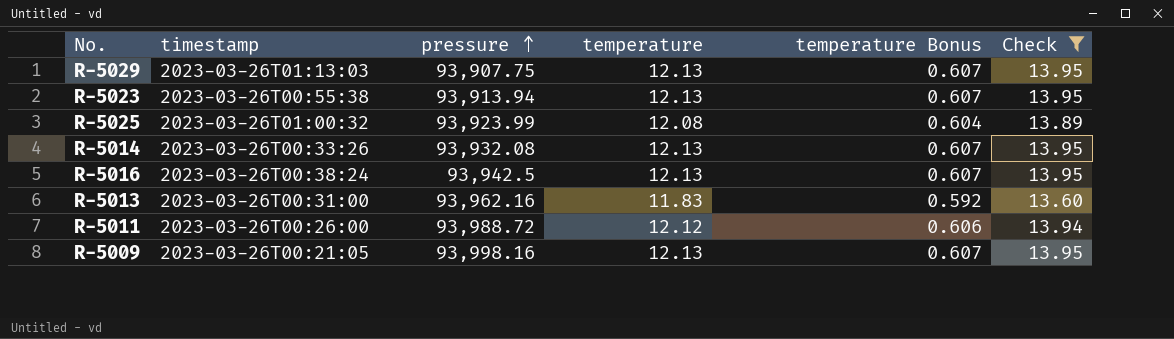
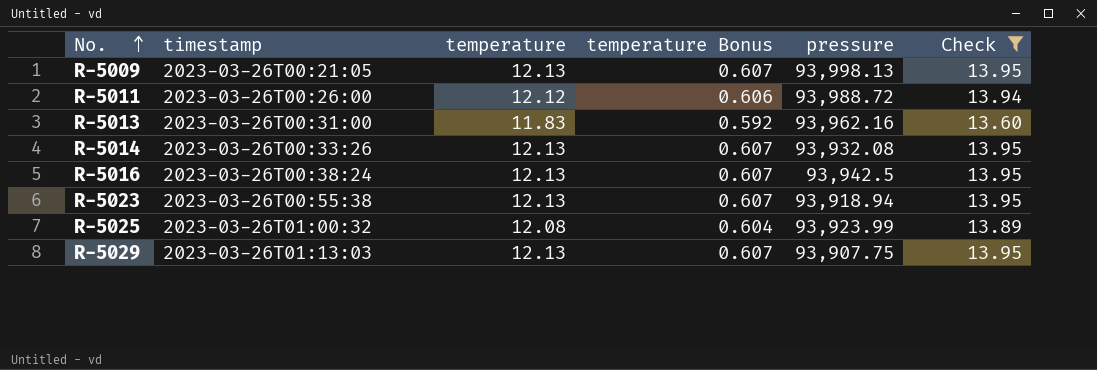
row order: pressure ascending -> No. ascending
column pressure | position: 3 -> 5
R-5009 | pressure: 93,998.16 -> 93,998.13
R-5023 | pressure: 93,913.94 -> 93,918.94

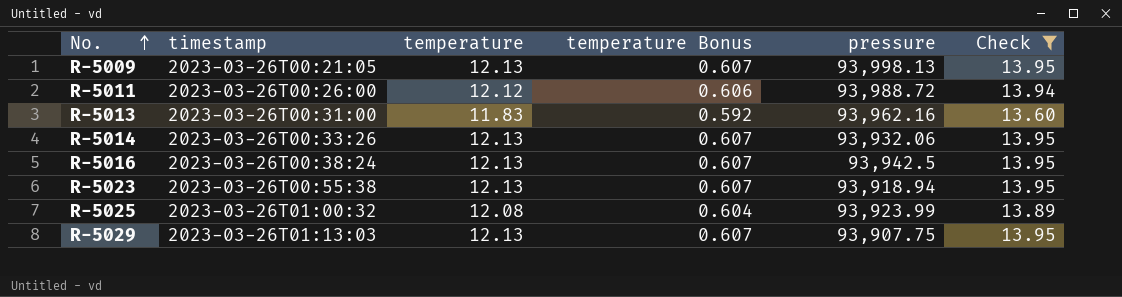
R-5014 | pressure: 93,932.08 -> 93,932.06

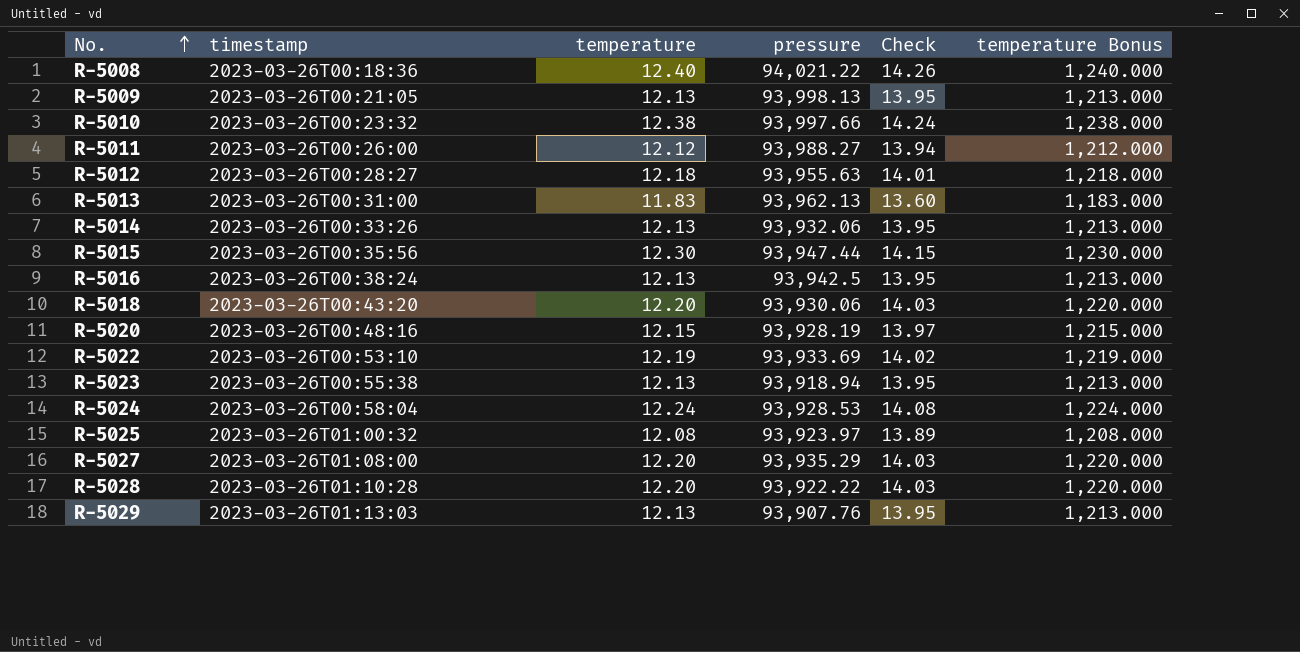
filter: Check <= 13.95 -> none
column temperature Bonus | formula: [temperature] * 0.05 -> [temperature] * 100
column temperature Bonus | position: 4 -> 6
R-5011 | pressure: 93,988.72 -> 93,988.27
R-5013 | pressure: 93,962.16 -> 93,962.13
R-5025 | pressure: 93,923.99 -> 93,923.97
R-5029 | pressure: 93,907.75 -> 93,907.76

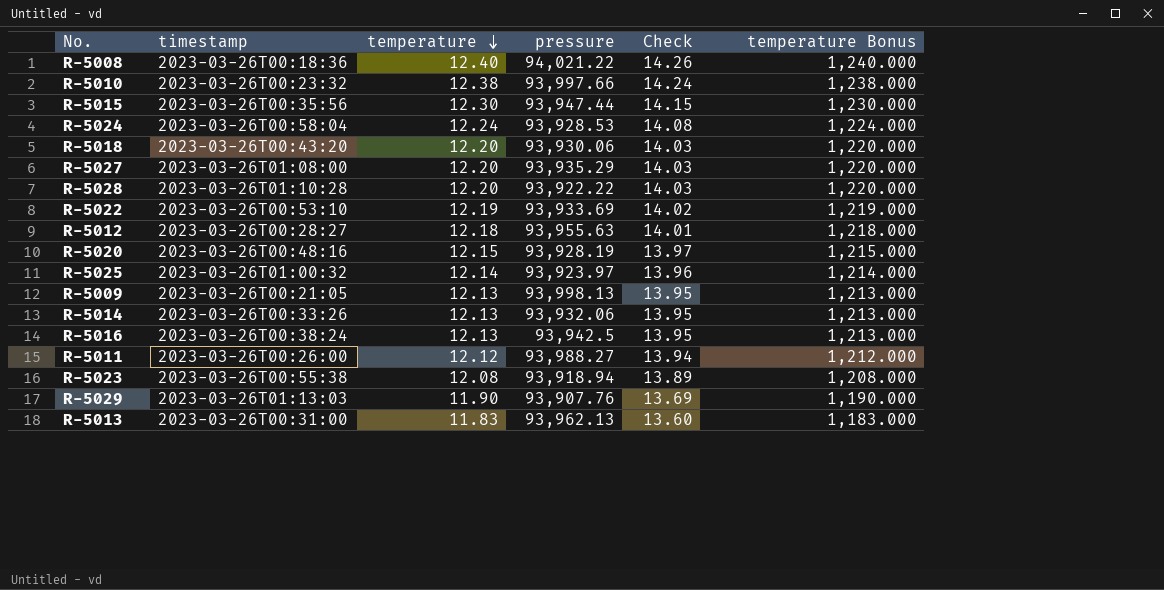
row order: No. ascending -> temperature descending
R-5025 | temperature: 12.08 -> 12.14
R-5025 | Check: 13.89 -> 13.96
R-5025 | temperature Bonus: 1,208.000 -> 1,214.000
R-5023 | temperature: 12.13 -> 12.08
R-5023 | Check: 13.95 -> 13.89
R-5023 | temperature Bonus: 1,213.000 -> 1,208.000
R-5029 | temperature: 12.13 -> 11.90
R-5029 | Check: 13.95 -> 13.69
R-5029 | temperature Bonus: 1,213.000 -> 1,190.000

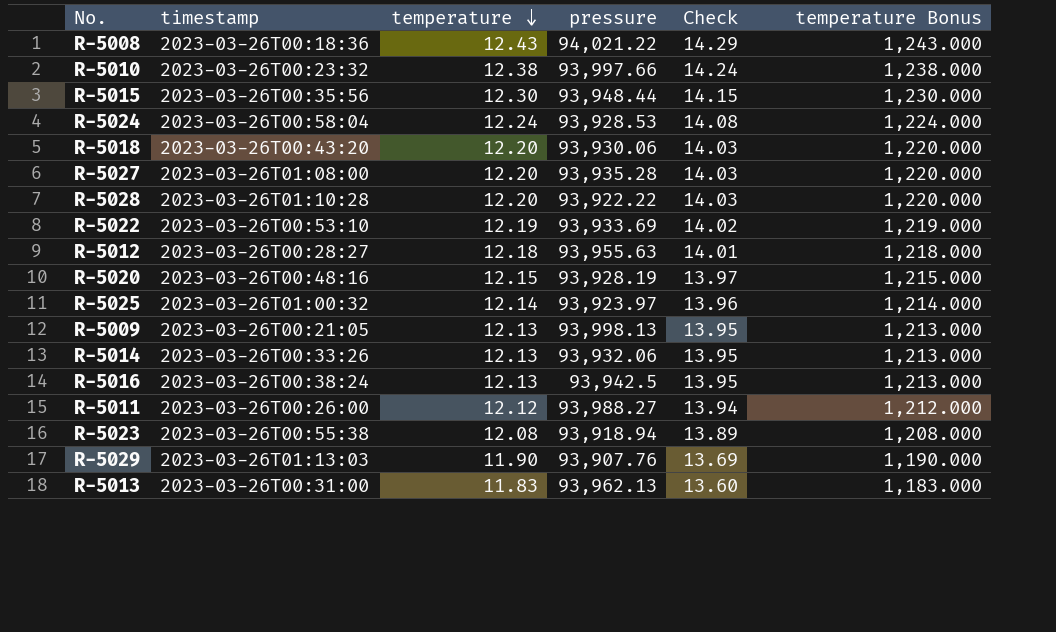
R-5008 | temperature: 12.40 -> 12.43
R-5008 | Check: 14.26 -> 14.29
R-5008 | temperature Bonus: 1,240.000 -> 1,243.000
R-5015 | pressure: 93,947.44 -> 93,948.44
R-5027 | pressure: 93,935.29 -> 93,935.28

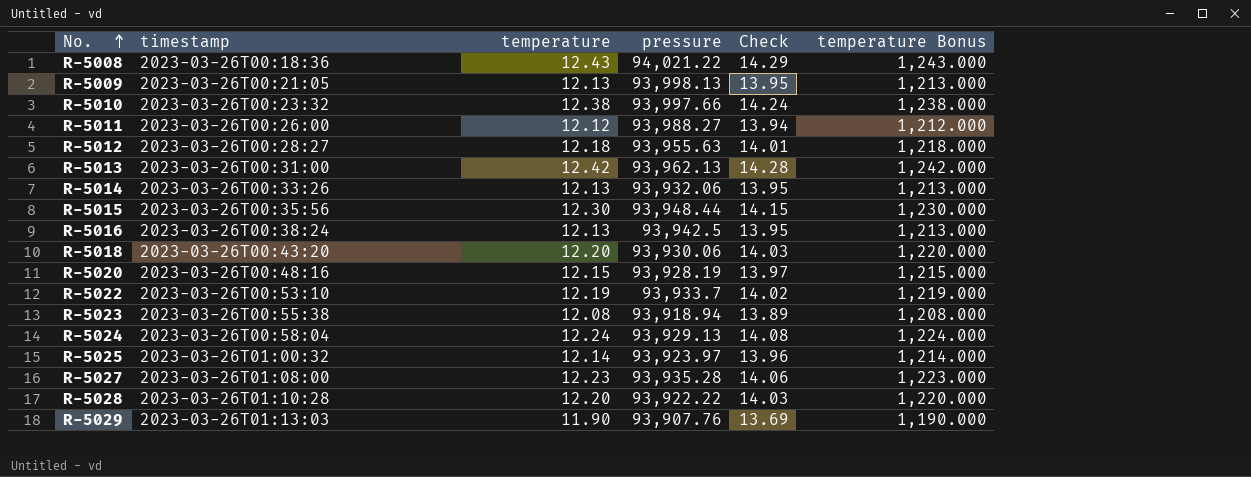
row order: temperature descending -> No. ascending
R-5013 | temperature: 11.83 -> 12.42
R-5013 | Check: 13.60 -> 14.28
R-5013 | temperature Bonus: 1,183.000 -> 1,242.000
R-5022 | pressure: 93,933.69 -> 93,933.7
R-5024 | pressure: 93,928.53 -> 93,929.13
R-5027 | temperature: 12.20 -> 12.23
R-5027 | Check: 14.03 -> 14.06
R-5027 | temperature Bonus: 1,220.000 -> 1,223.000

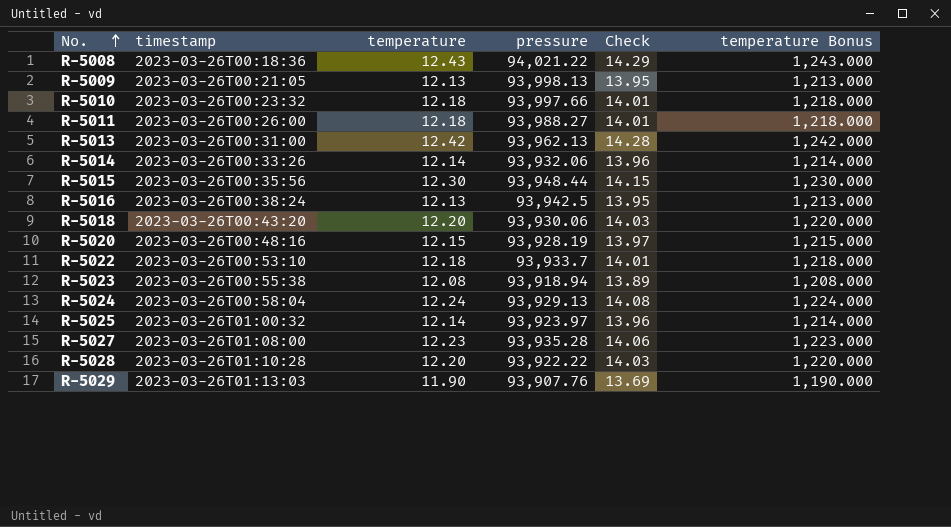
row R-5012: 2023-03-26T00:28:27 | 12.18 | 93,955.63 | 14.01 | 1,218.000 -> none
R-5010 | temperature: 12.38 -> 12.18
R-5010 | Check: 14.24 -> 14.01
R-5010 | temperature Bonus: 1,238.000 -> 1,218.000
R-5011 | temperature: 12.12 -> 12.18
R-5011 | Check: 13.94 -> 14.01
R-5011 | temperature Bonus: 1,212.000 -> 1,218.000
R-5014 | temperature: 12.13 -> 12.14
R-5014 | Check: 13.95 -> 13.96
R-5014 | temperature Bonus: 1,213.000 -> 1,214.000
R-5022 | temperature: 12.19 -> 12.18
R-5022 | Check: 14.02 -> 14.01
R-5022 | temperature Bonus: 1,219.000 -> 1,218.000

